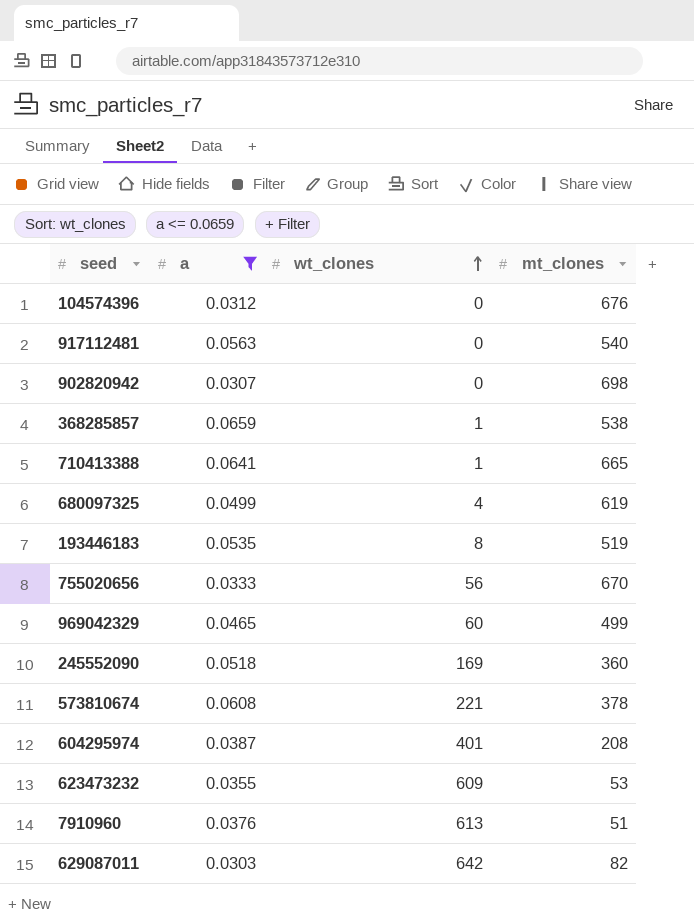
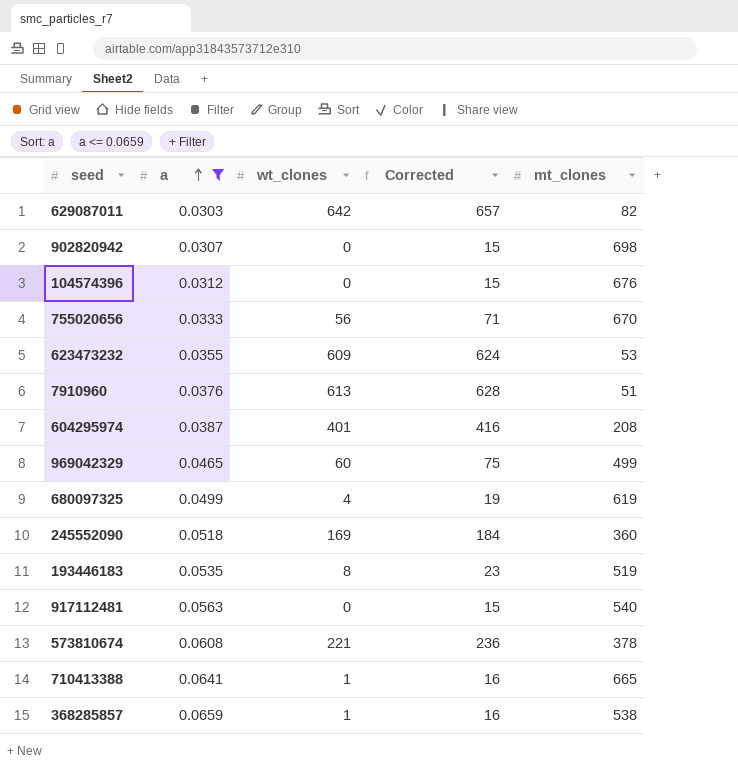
row order: wt_clones ascending -> a ascending
column Corrected | formula: none -> [wt_clones] + 15

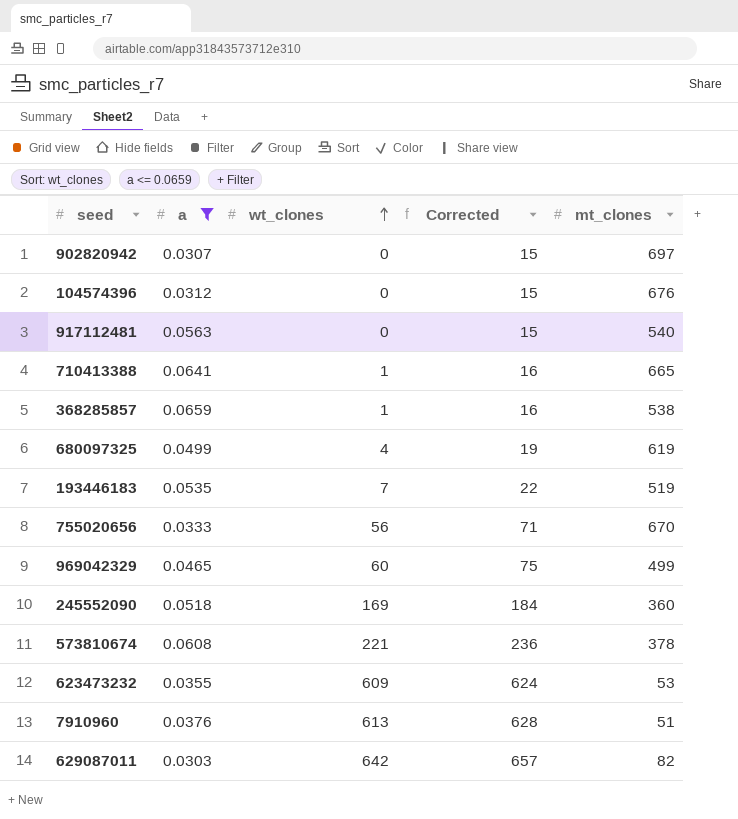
row order: a ascending -> wt_clones ascending
row 604295974: 0.0387 | 401 | 416 | 208 -> none
902820942 | mt_clones: 698 -> 697
193446183 | wt_clones: 8 -> 7
193446183 | Corrected: 23 -> 22

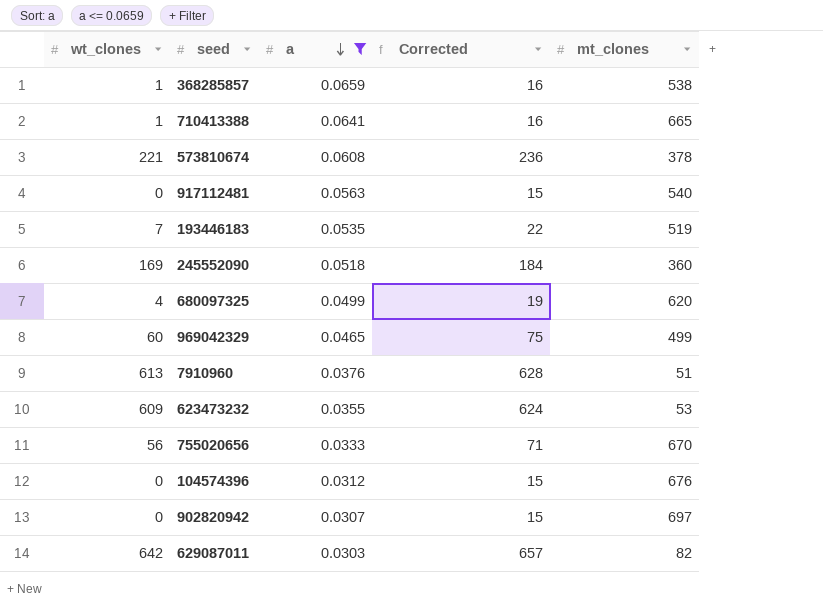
row order: wt_clones ascending -> a descending
column wt_clones | position: 3 -> 1
680097325 | mt_clones: 619 -> 620

